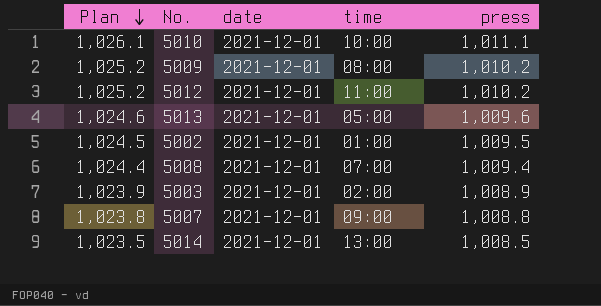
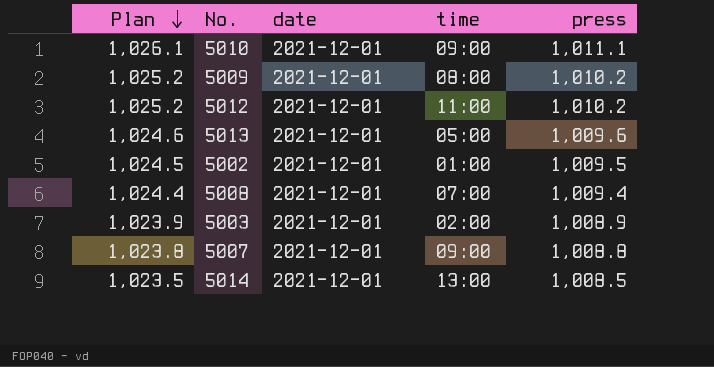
5010 | time: 10:00 -> 09:00

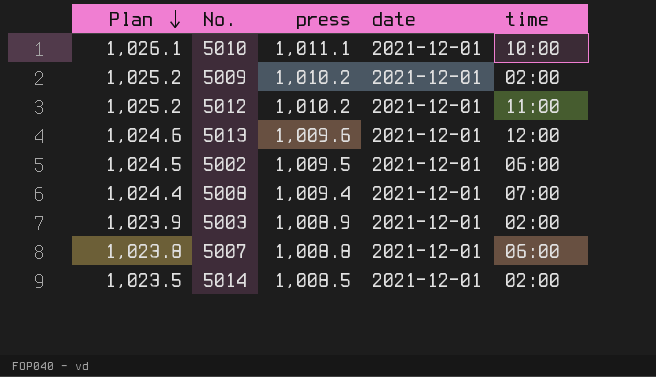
column press | position: 5 -> 3
5010 | time: 09:00 -> 10:00
5009 | time: 08:00 -> 02:00
5013 | time: 05:00 -> 12:00
5002 | time: 01:00 -> 06:00
5007 | time: 09:00 -> 06:00
5014 | time: 13:00 -> 02:00

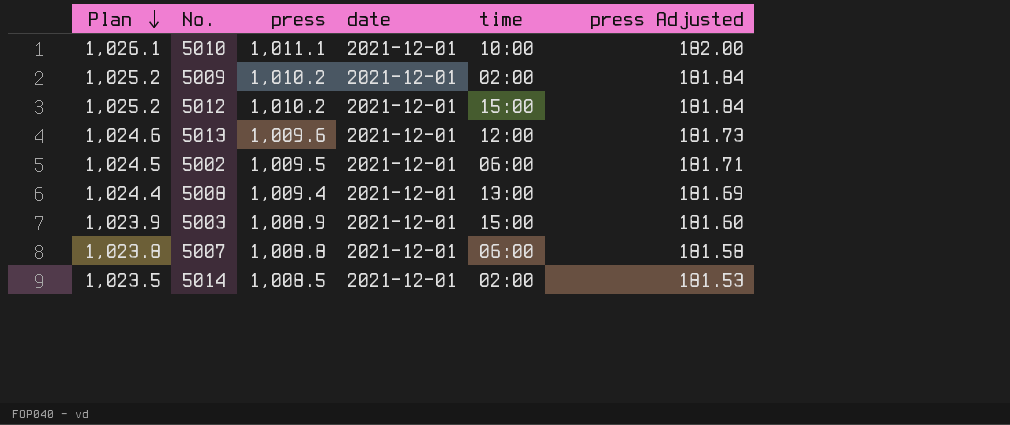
column press Adjusted | formula: none -> [press] * 0.18
5012 | time: 11:00 -> 15:00
5008 | time: 07:00 -> 13:00
5003 | time: 02:00 -> 15:00

